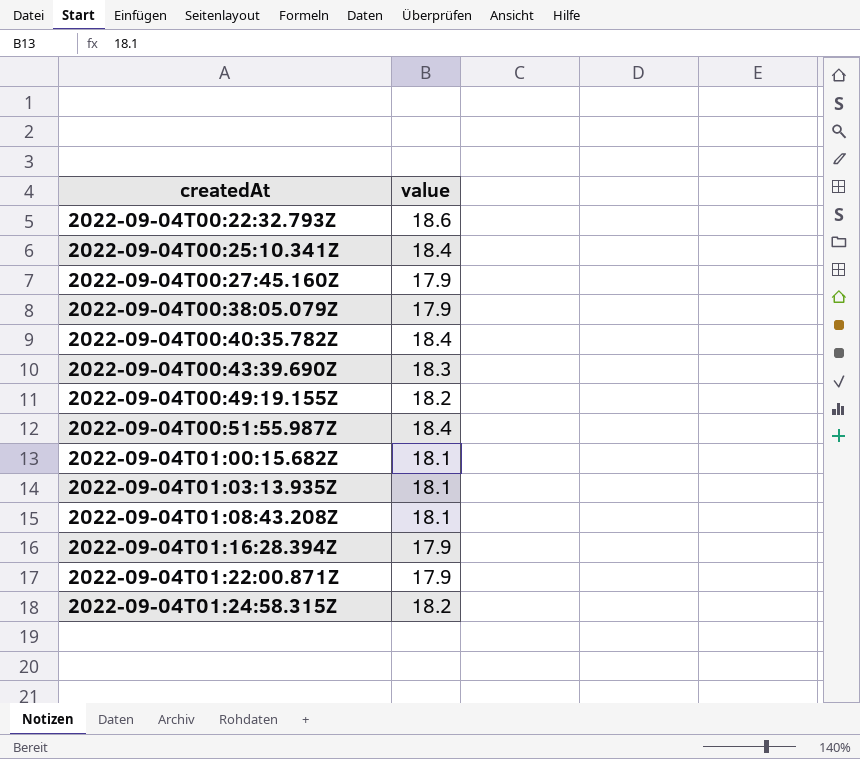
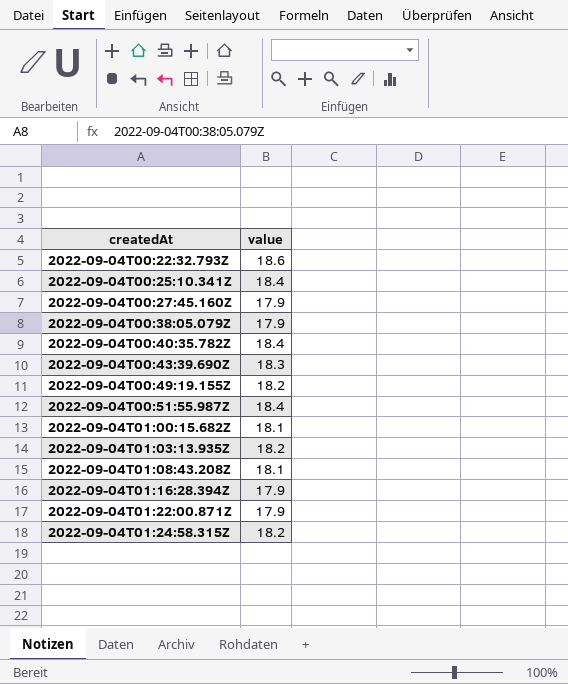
2022-09-04T01:03:13.935Z | value: 18.1 -> 18.2

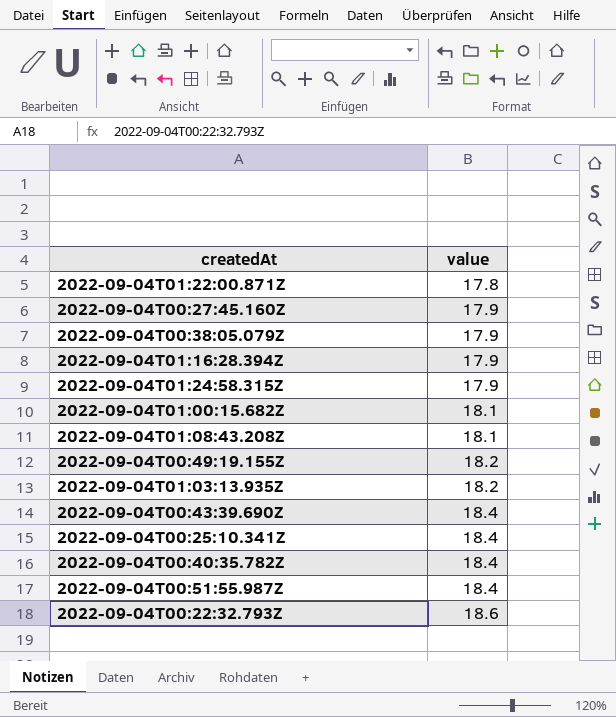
row order: createdAt ascending -> value ascending
2022-09-04T01:22:00.871Z | value: 17.9 -> 17.8
2022-09-04T01:24:58.315Z | value: 18.2 -> 17.9
2022-09-04T00:43:39.690Z | value: 18.3 -> 18.4

